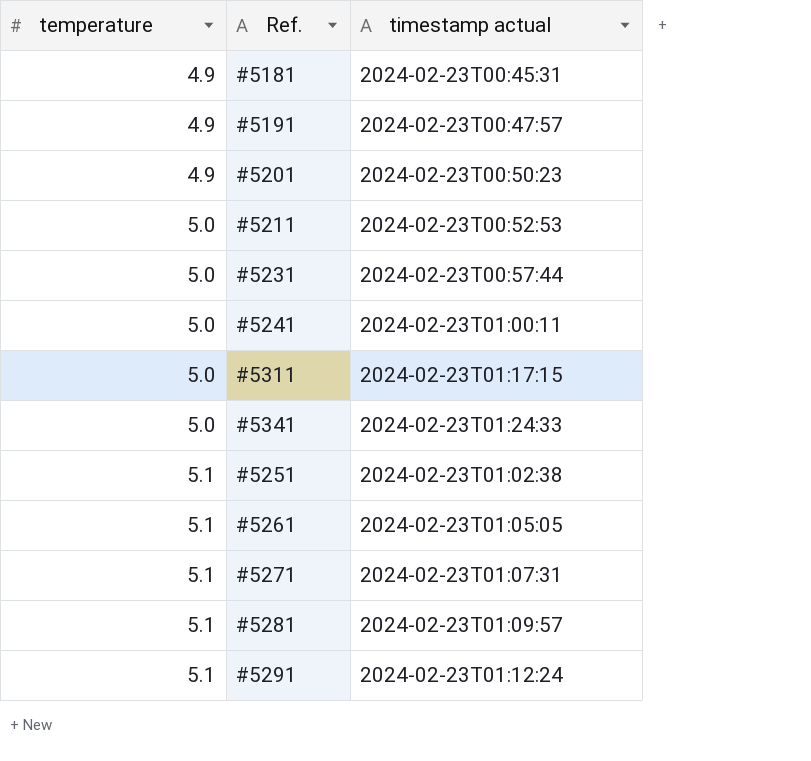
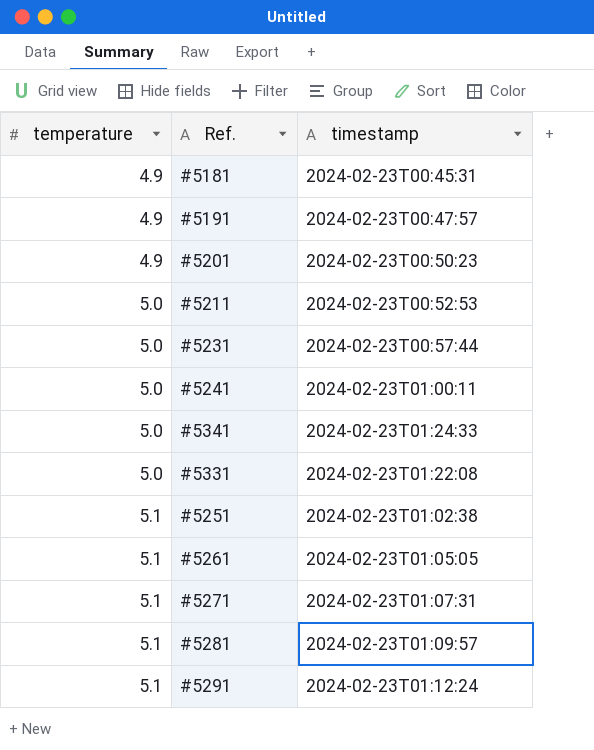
column name: timestamp actual -> timestamp
row #5311: 5.0 | 2024-02-23T01:17:15 -> none
row #5331: none -> 5.0 | 2024-02-23T01:22:08

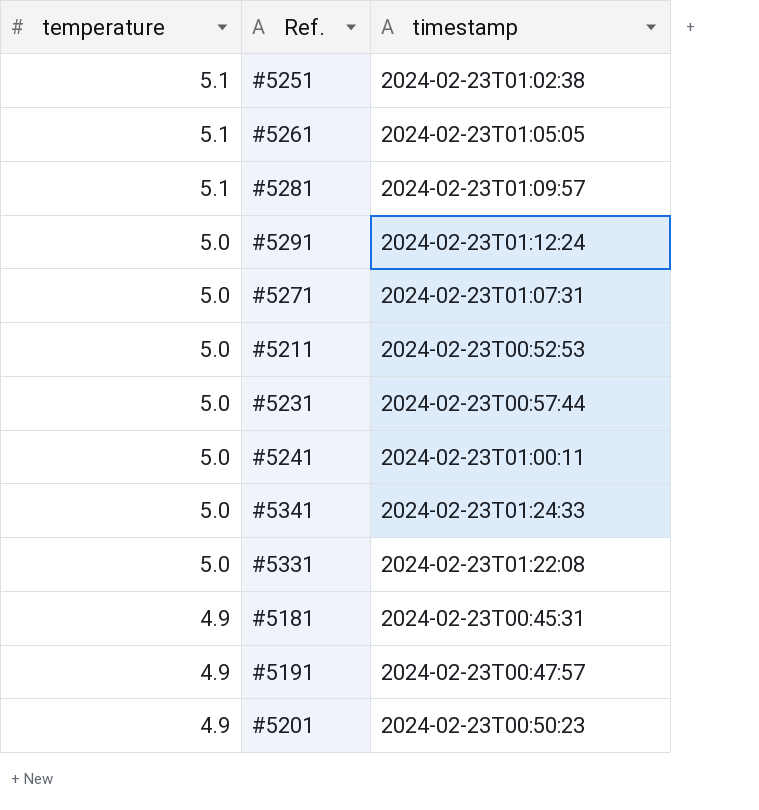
row order: temperature ascending -> temperature descending
#5291 | temperature: 5.1 -> 5.0
#5271 | temperature: 5.1 -> 5.0

